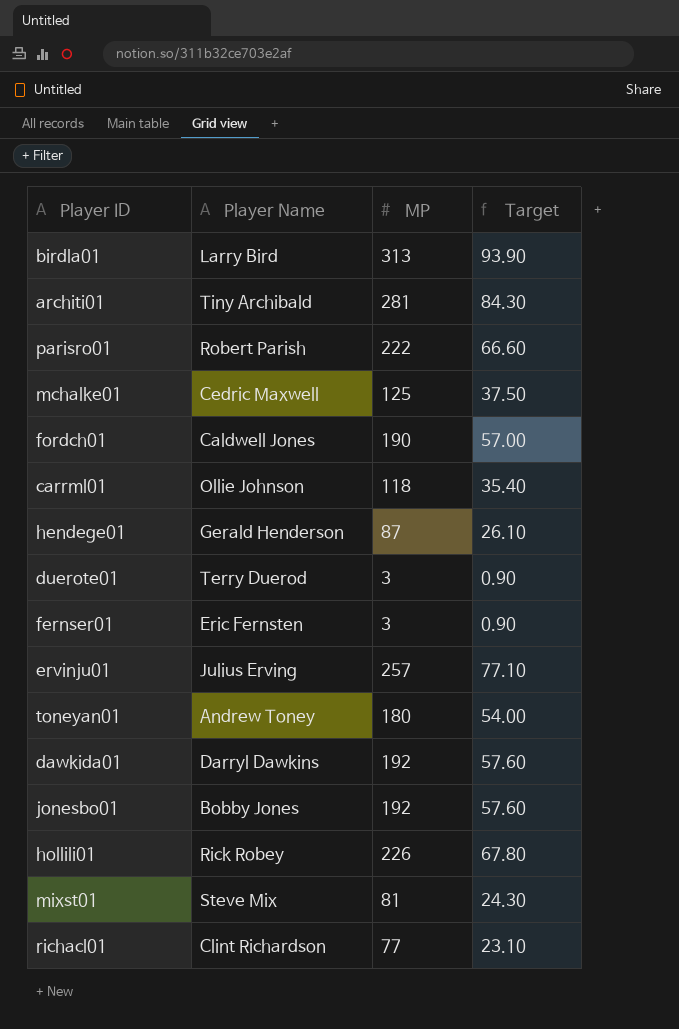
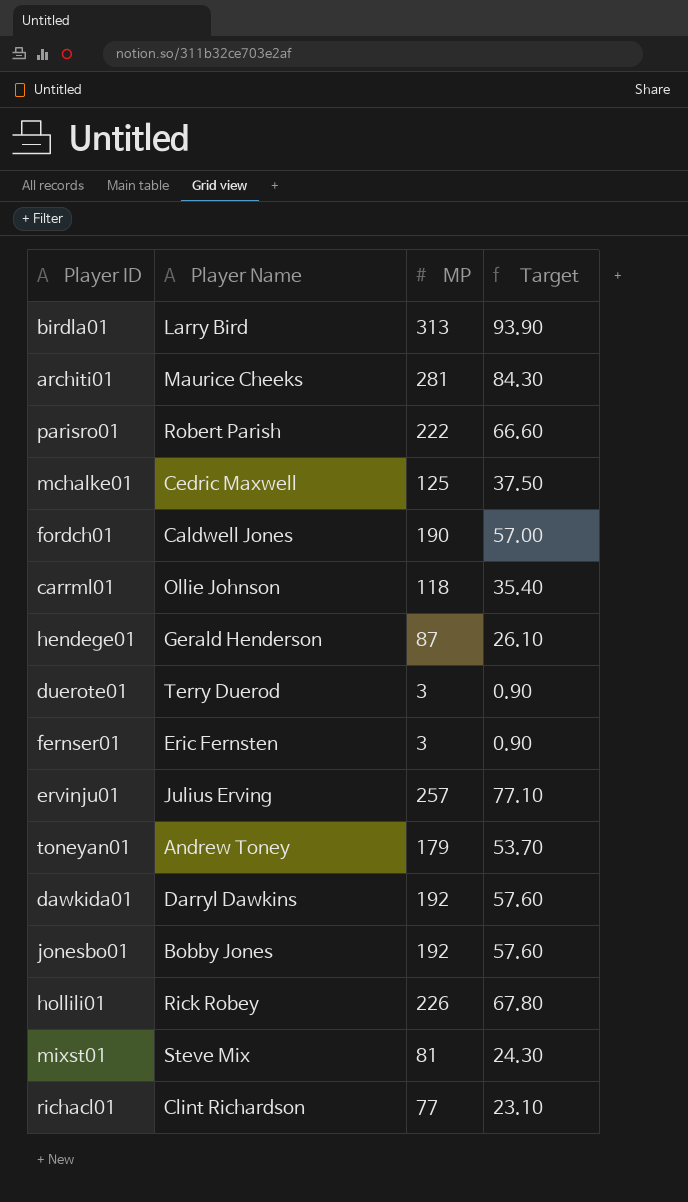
architi01 | Player Name: Tiny Archibald -> Maurice Cheeks
toneyan01 | MP: 180 -> 179
toneyan01 | Target: 54.00 -> 53.70

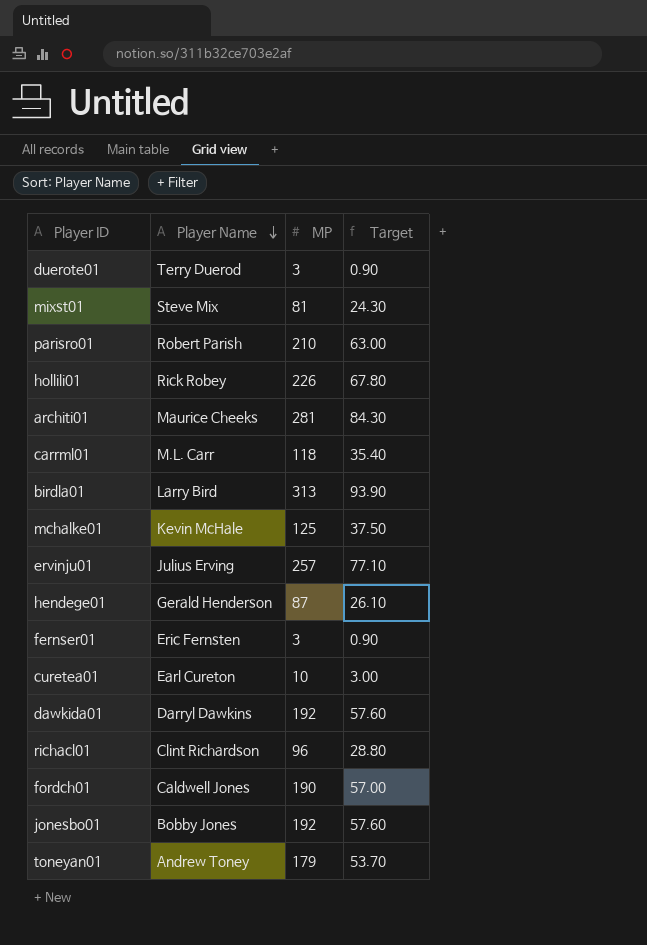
row order: none -> Player Name descending
parisro01 | MP: 222 -> 210
parisro01 | Target: 66.60 -> 63.00
carrml01 | Player Name: Ollie Johnson -> M.L. Carr
mchalke01 | Player Name: Cedric Maxwell -> Kevin McHale
row curetea01: none -> Earl Cureton | 10 | 3.00
richacl01 | MP: 77 -> 96
richacl01 | Target: 23.10 -> 28.80

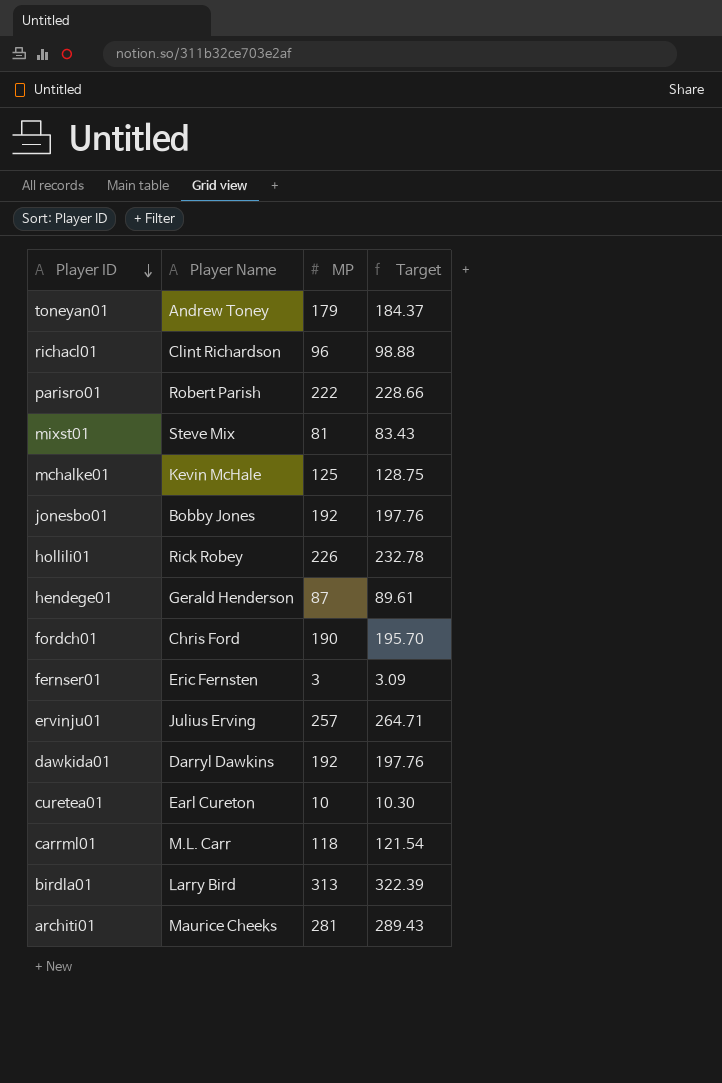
row order: Player Name descending -> Player ID descending
column Target | formula: [MP] * 0.3 -> [MP] * 1.03
row duerote01: Terry Duerod | 3 | 0.90 -> none
parisro01 | MP: 210 -> 222
fordch01 | Player Name: Caldwell Jones -> Chris Ford

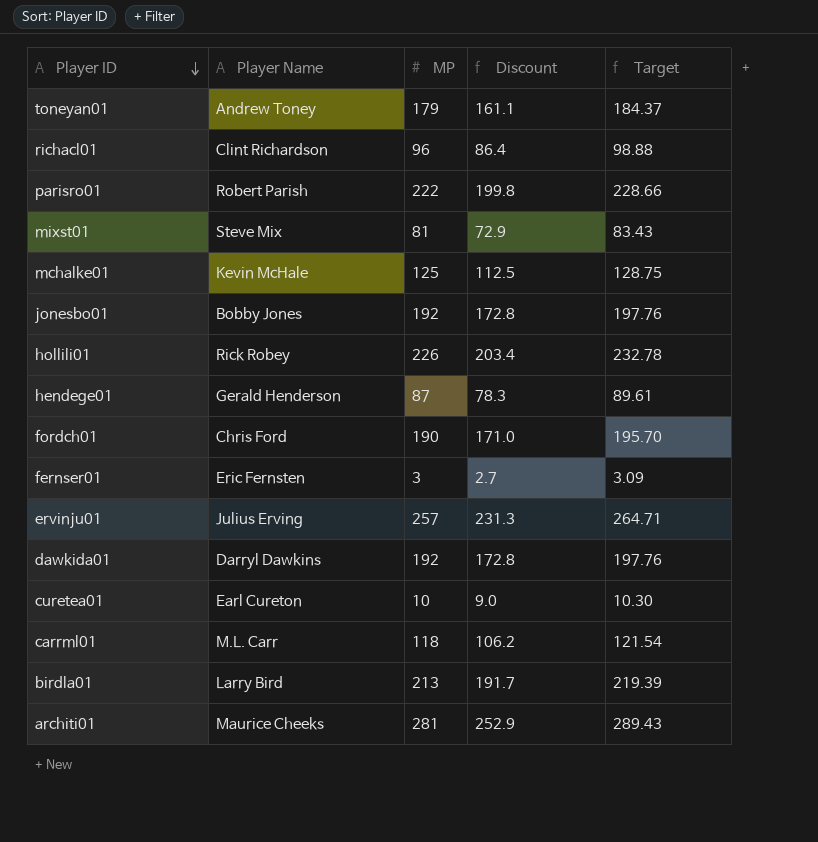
column Discount | formula: none -> [MP] * 0.9
birdla01 | MP: 313 -> 213
birdla01 | Target: 322.39 -> 219.39

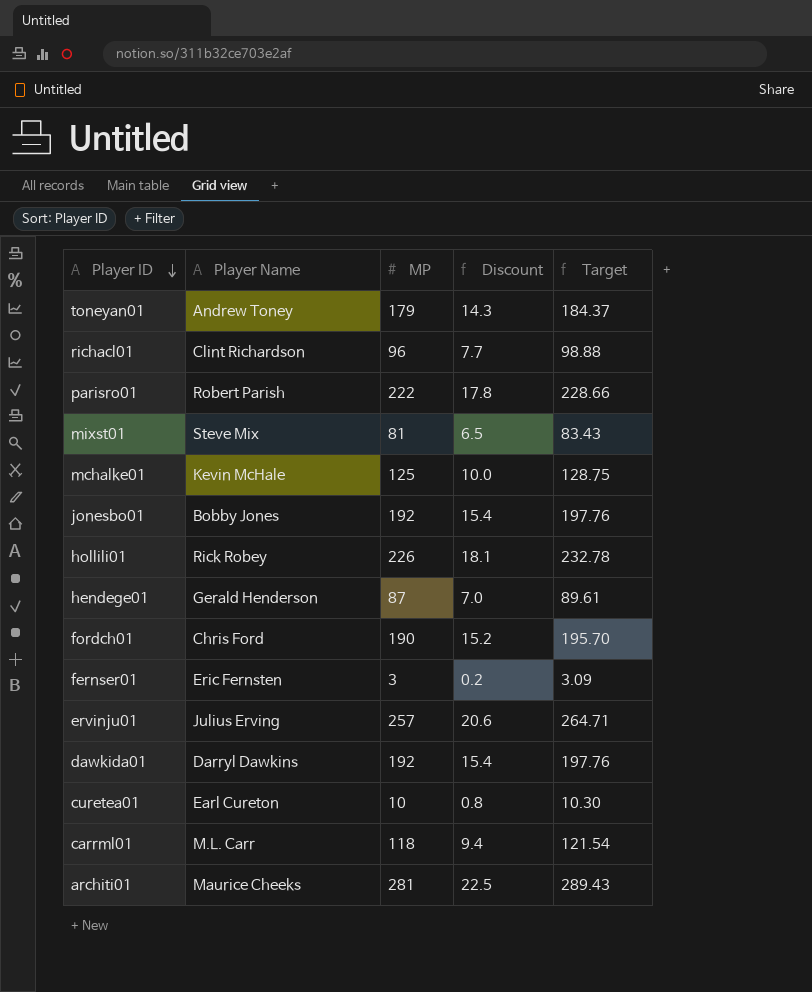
column Discount | formula: [MP] * 0.9 -> [MP] * 0.08
row birdla01: Larry Bird | 213 | 191.7 | 219.39 -> none

